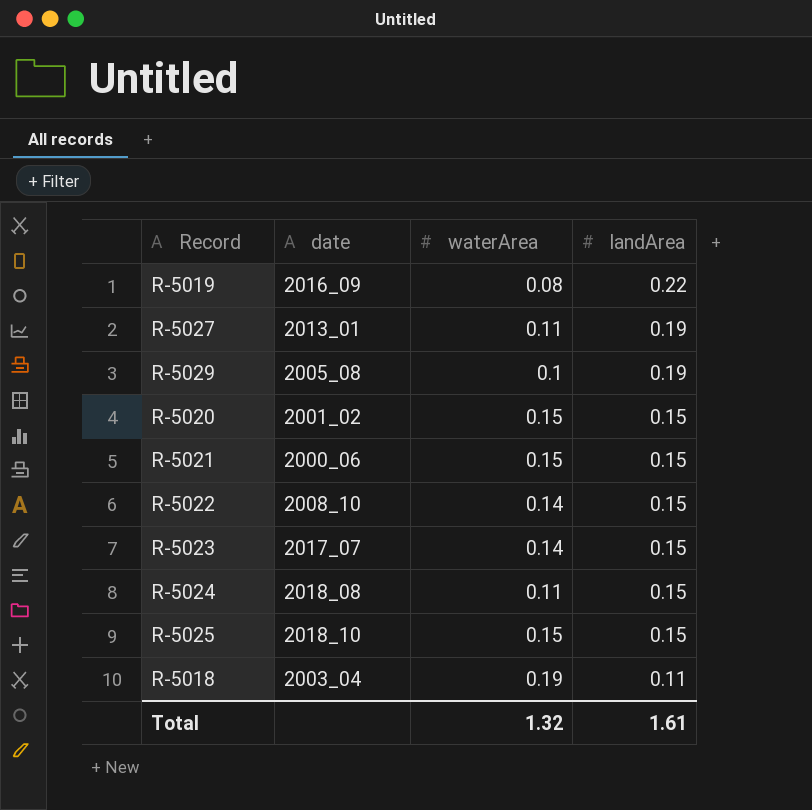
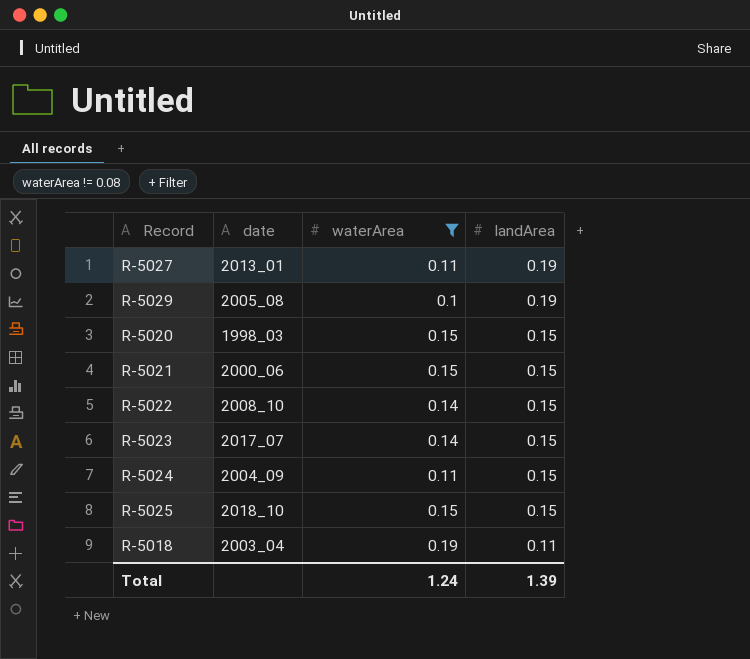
filter: none -> waterArea != 0.08
R-5020 | date: 2001_02 -> 1998_03
R-5024 | date: 2018_08 -> 2004_09
Total | waterArea: 1.32 -> 1.24
Total | landArea: 1.61 -> 1.39

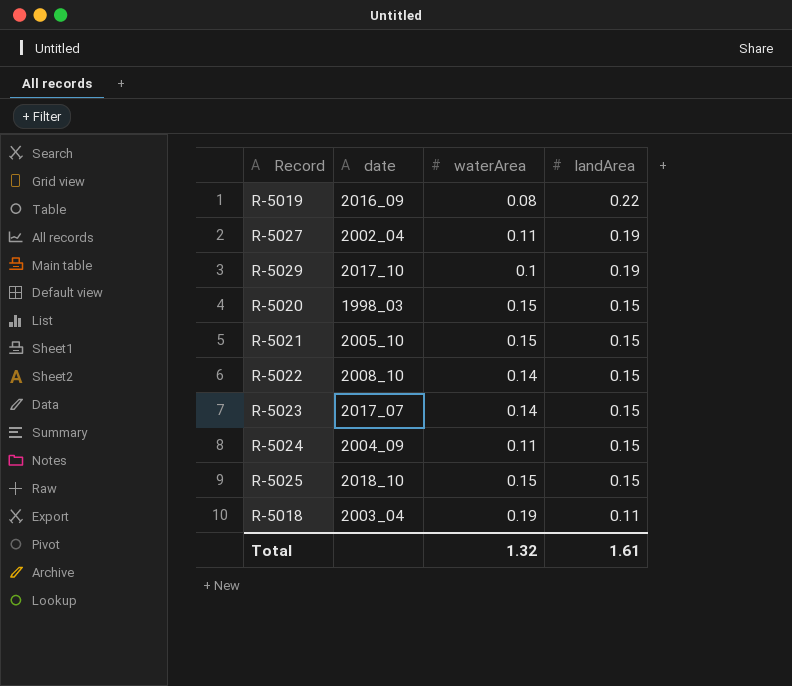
filter: waterArea != 0.08 -> none
R-5027 | date: 2013_01 -> 2002_04
R-5029 | date: 2005_08 -> 2017_10
R-5021 | date: 2000_06 -> 2005_10
Total | waterArea: 1.24 -> 1.32
Total | landArea: 1.39 -> 1.61

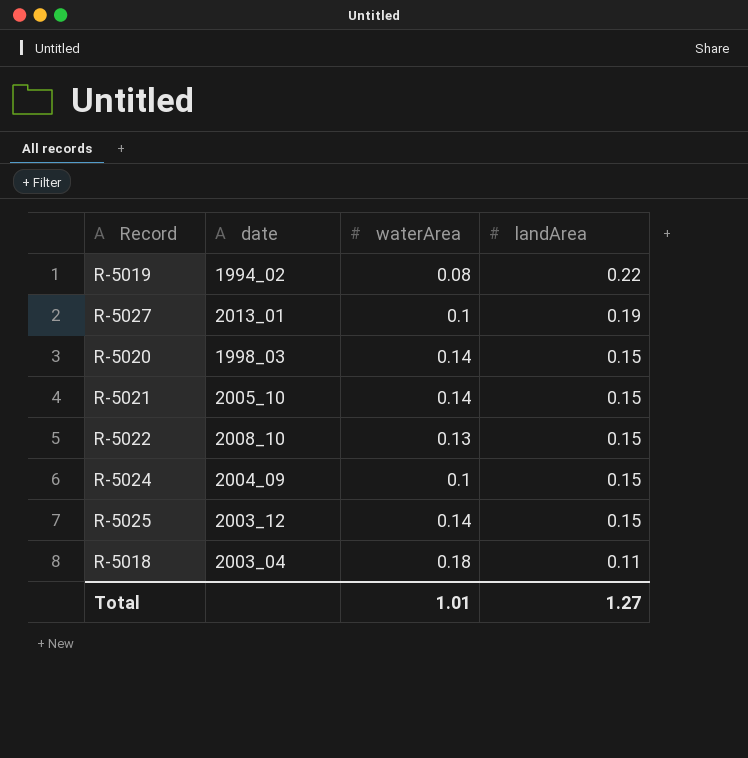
row R-5029: 2017_10 | 0.1 | 0.19 -> none
row R-5023: 2017_07 | 0.14 | 0.15 -> none
R-5019 | date: 2016_09 -> 1994_02
R-5027 | date: 2002_04 -> 2013_01
R-5027 | waterArea: 0.11 -> 0.1
R-5020 | waterArea: 0.15 -> 0.14
R-5021 | waterArea: 0.15 -> 0.14
R-5022 | waterArea: 0.14 -> 0.13
R-5024 | waterArea: 0.11 -> 0.1
R-5025 | date: 2018_10 -> 2003_12
R-5025 | waterArea: 0.15 -> 0.14
R-5018 | waterArea: 0.19 -> 0.18
Total | waterArea: 1.32 -> 1.01
Total | landArea: 1.61 -> 1.27

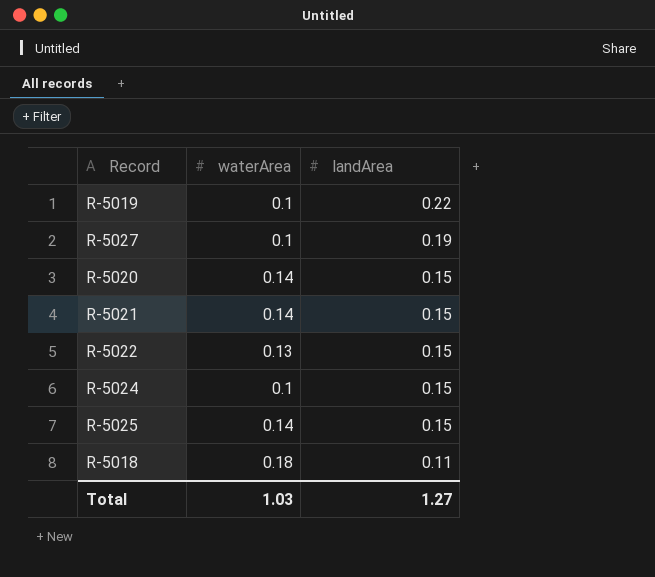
column date | position: 2 -> none
R-5019 | waterArea: 0.08 -> 0.1
Total | waterArea: 1.01 -> 1.03

